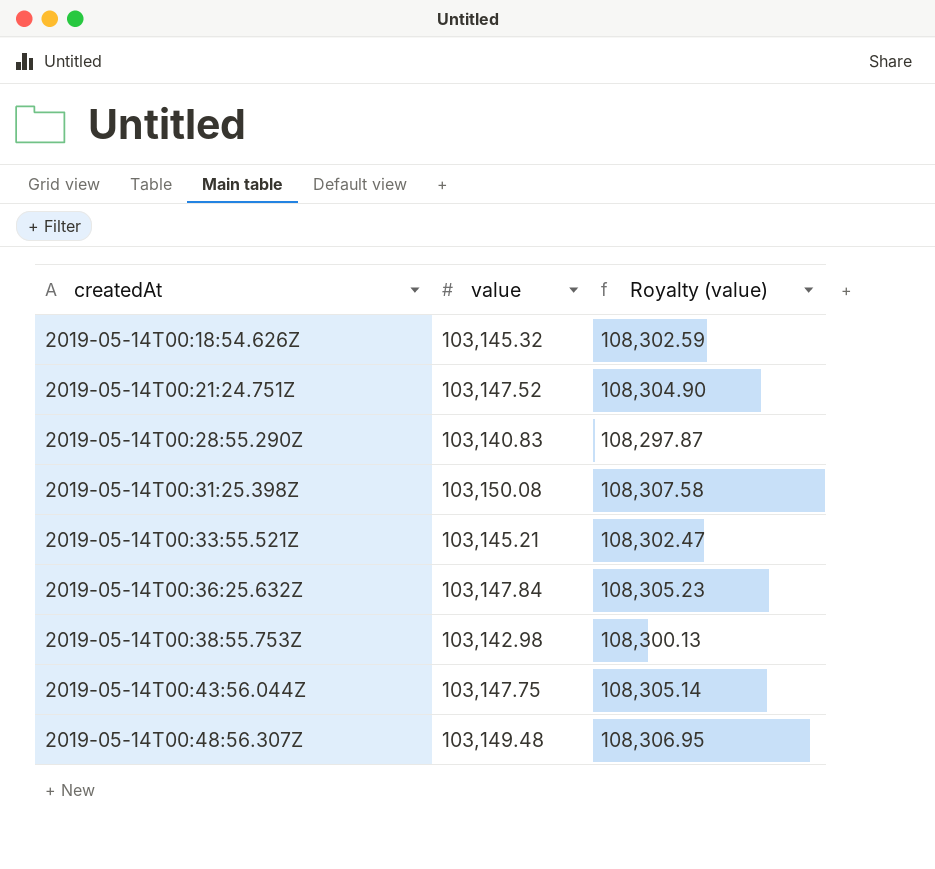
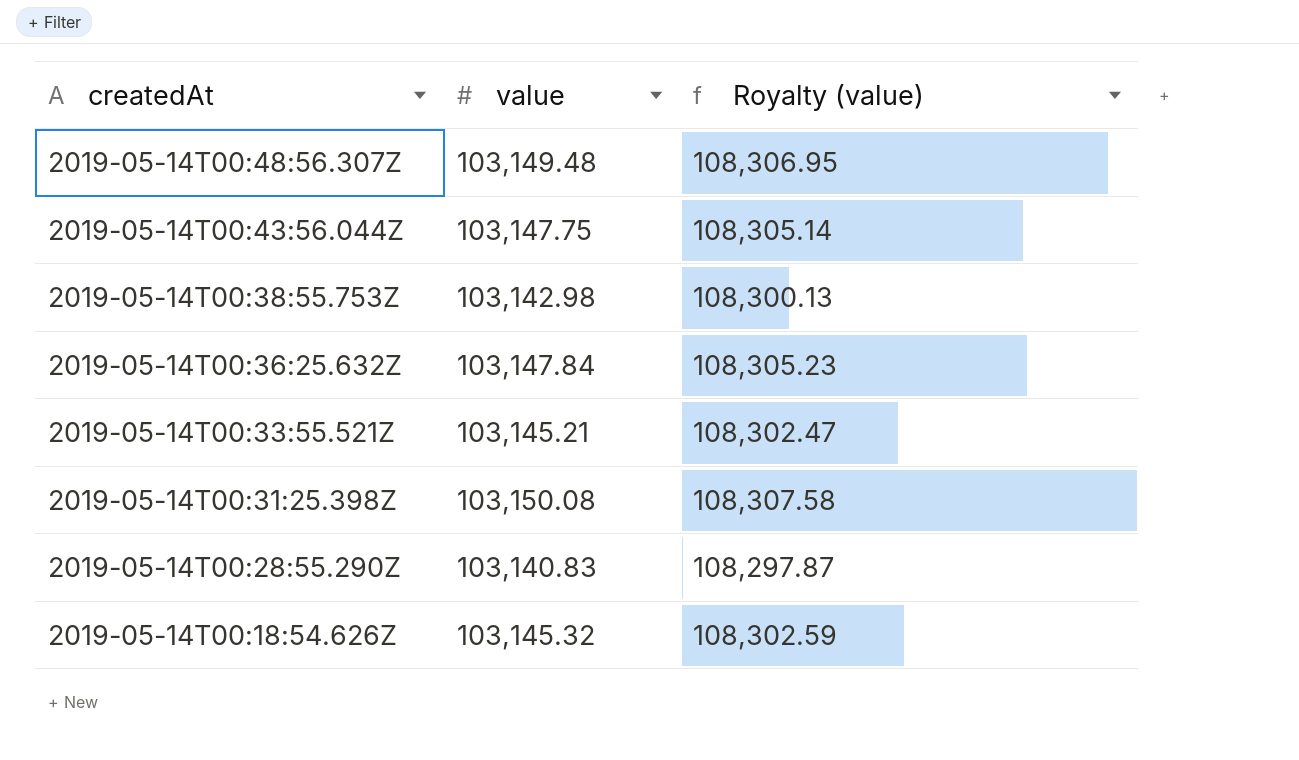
row order: createdAt ascending -> createdAt descending
row 2019-05-14T00:21:24.751Z: 103,147.52 | 108,304.90 -> none

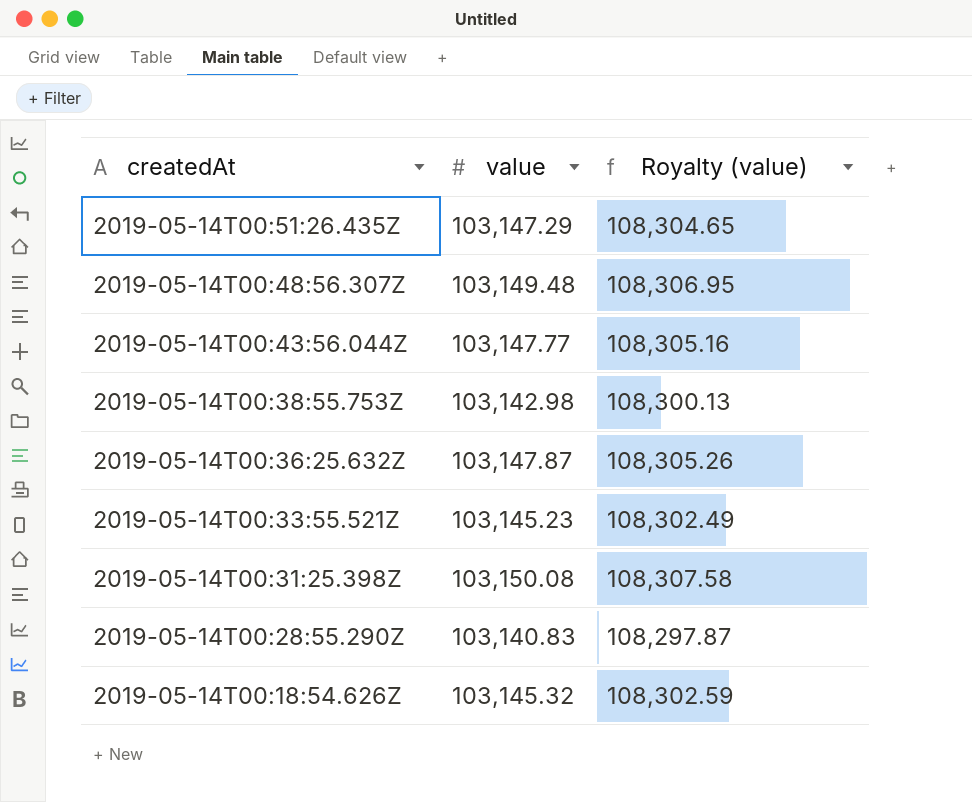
row 2019-05-14T00:51:26.435Z: none -> 103,147.29 | 108,304.65
2019-05-14T00:43:56.044Z | value: 103,147.75 -> 103,147.77
2019-05-14T00:43:56.044Z | Royalty (value): 108,305.14 -> 108,305.16
2019-05-14T00:36:25.632Z | value: 103,147.84 -> 103,147.87
2019-05-14T00:36:25.632Z | Royalty (value): 108,305.23 -> 108,305.26
2019-05-14T00:33:55.521Z | value: 103,145.21 -> 103,145.23
2019-05-14T00:33:55.521Z | Royalty (value): 108,302.47 -> 108,302.49

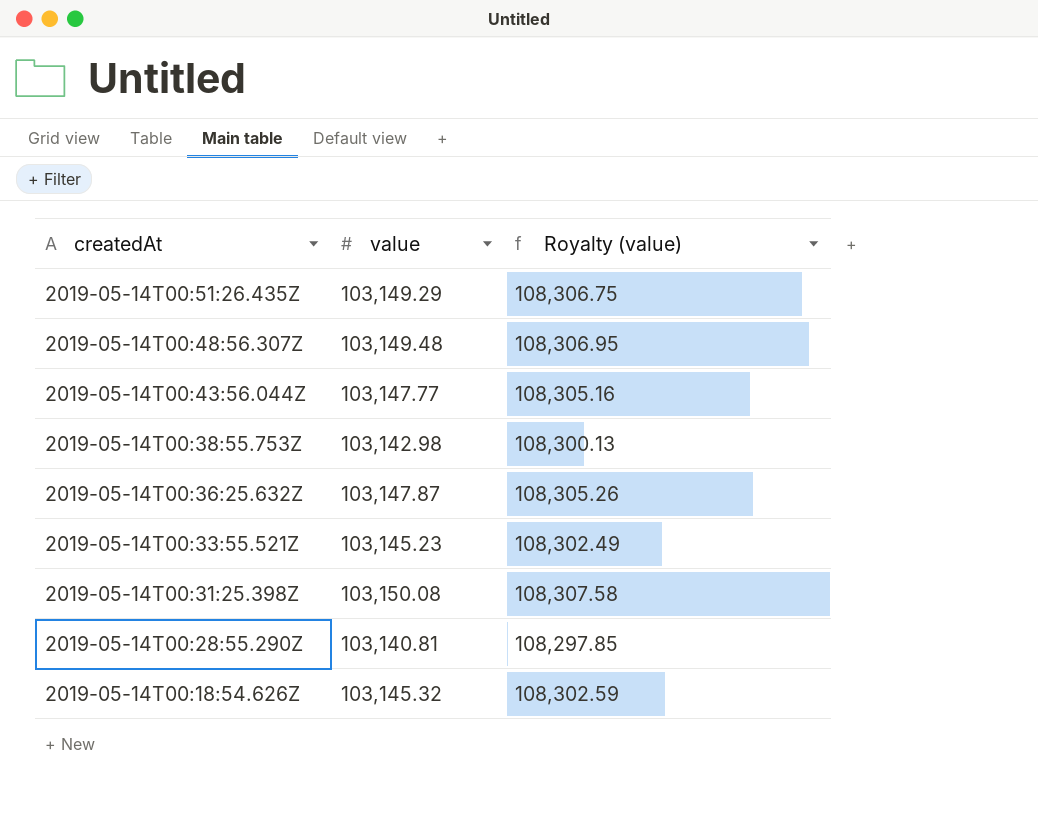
2019-05-14T00:51:26.435Z | value: 103,147.29 -> 103,149.29
2019-05-14T00:51:26.435Z | Royalty (value): 108,304.65 -> 108,306.75
2019-05-14T00:28:55.290Z | value: 103,140.83 -> 103,140.81
2019-05-14T00:28:55.290Z | Royalty (value): 108,297.87 -> 108,297.85

